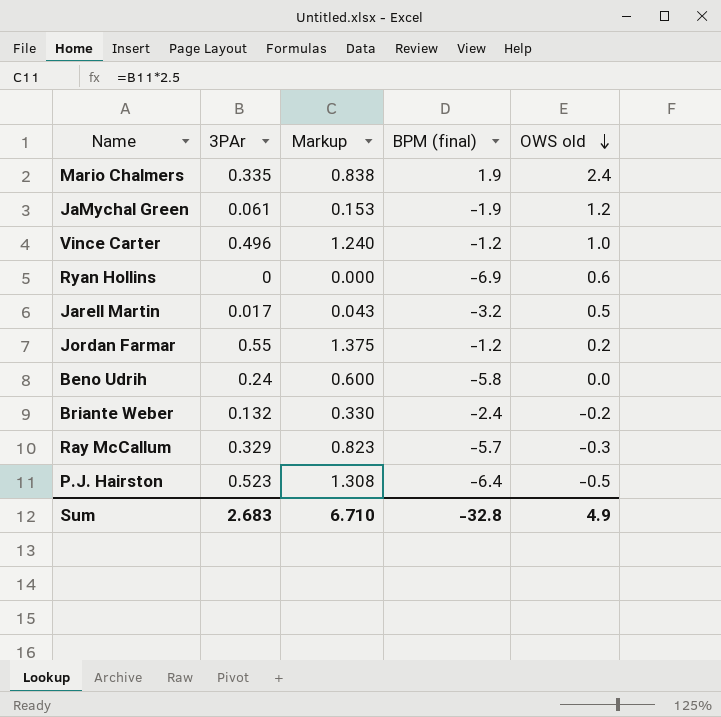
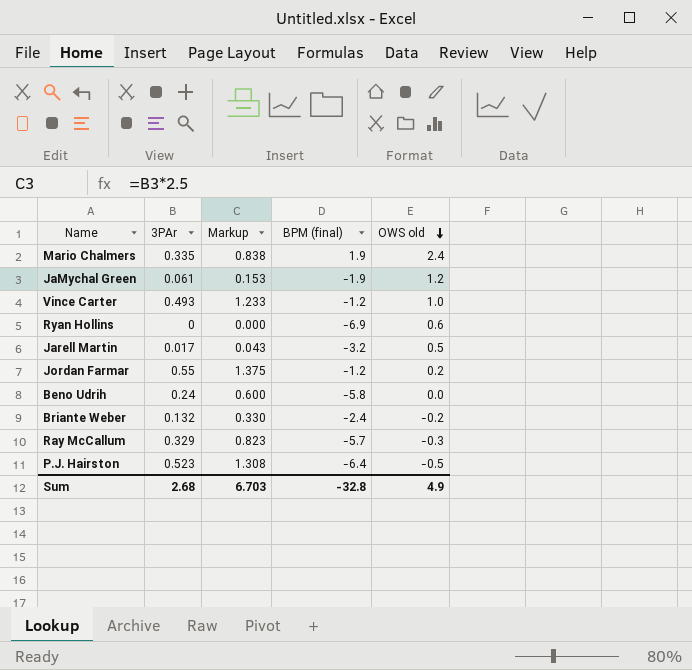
Vince Carter | 3PAr: 0.496 -> 0.493
Vince Carter | Markup: 1.240 -> 1.233
Sum | 3PAr: 2.683 -> 2.68
Sum | Markup: 6.710 -> 6.703

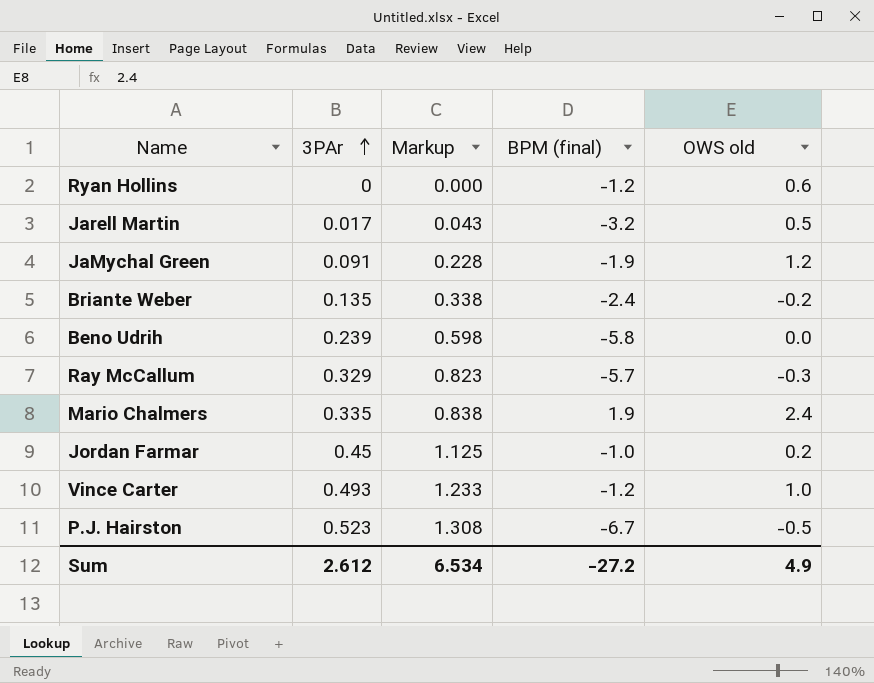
row order: OWS old descending -> 3PAr ascending
Ryan Hollins | BPM (final): -6.9 -> -1.2
JaMychal Green | 3PAr: 0.061 -> 0.091
JaMychal Green | Markup: 0.153 -> 0.228
Briante Weber | 3PAr: 0.132 -> 0.135
Briante Weber | Markup: 0.330 -> 0.338
Beno Udrih | 3PAr: 0.24 -> 0.239
Beno Udrih | Markup: 0.600 -> 0.598
Jordan Farmar | 3PAr: 0.55 -> 0.45
Jordan Farmar | Markup: 1.375 -> 1.125
Jordan Farmar | BPM (final): -1.2 -> -1.0
P.J. Hairston | BPM (final): -6.4 -> -6.7
Sum | 3PAr: 2.68 -> 2.612
Sum | Markup: 6.703 -> 6.534
Sum | BPM (final): -32.8 -> -27.2

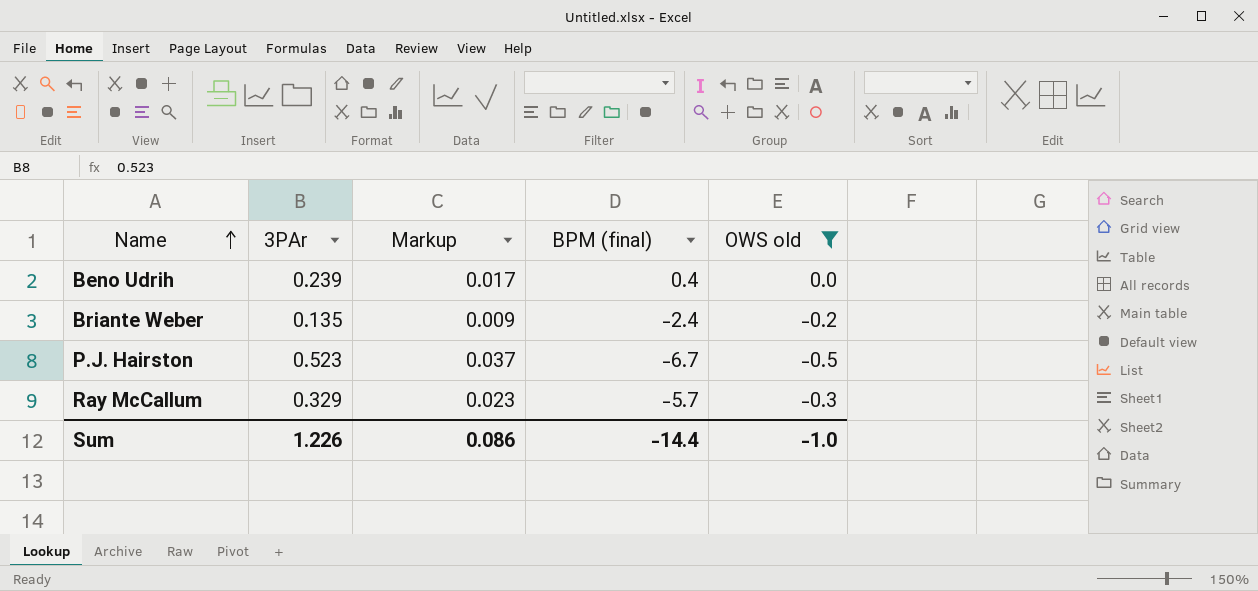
filter: none -> OWS old <= 0.0
row order: 3PAr ascending -> Name ascending
column Markup | formula: [3PAr] * 2.5 -> [3PAr] * 0.07
Beno Udrih | BPM (final): -5.8 -> 0.4
Sum | 3PAr: 2.612 -> 1.226
Sum | Markup: 6.534 -> 0.086
Sum | BPM (final): -27.2 -> -14.4
Sum | OWS old: 4.9 -> -1.0

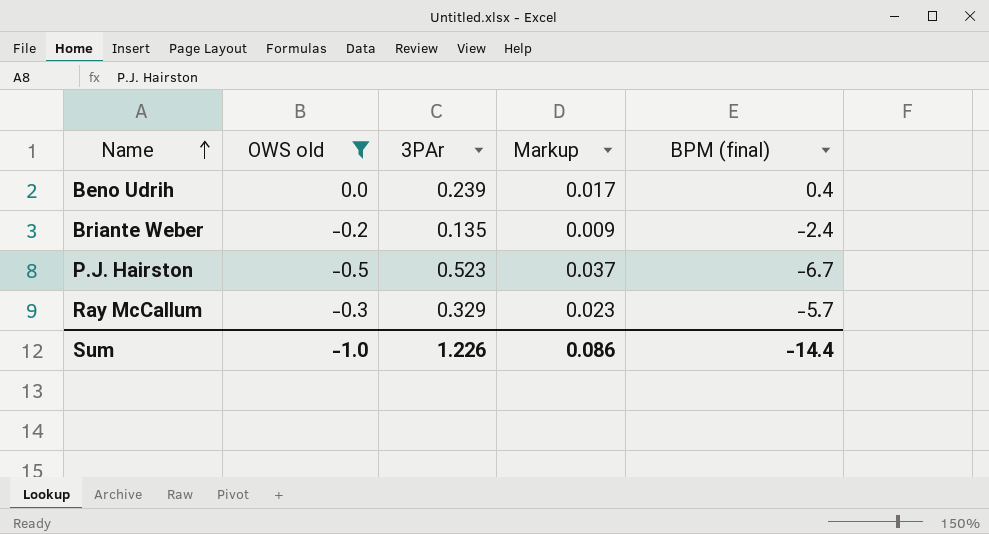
column OWS old | position: 5 -> 2

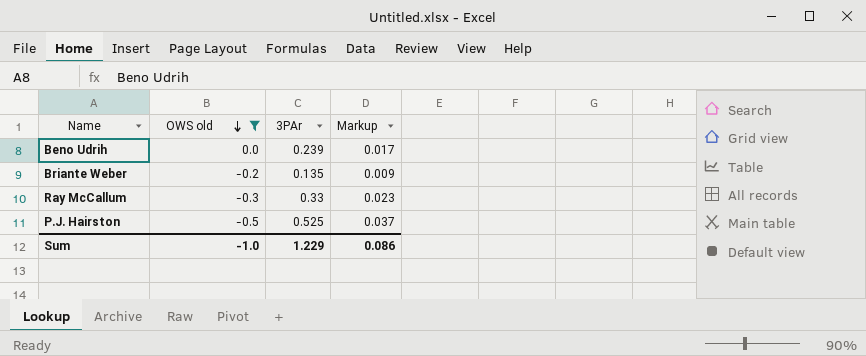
row order: Name ascending -> OWS old descending
column BPM (final) | position: 5 -> none
Ray McCallum | 3PAr: 0.329 -> 0.33
P.J. Hairston | 3PAr: 0.523 -> 0.525
Sum | 3PAr: 1.226 -> 1.229

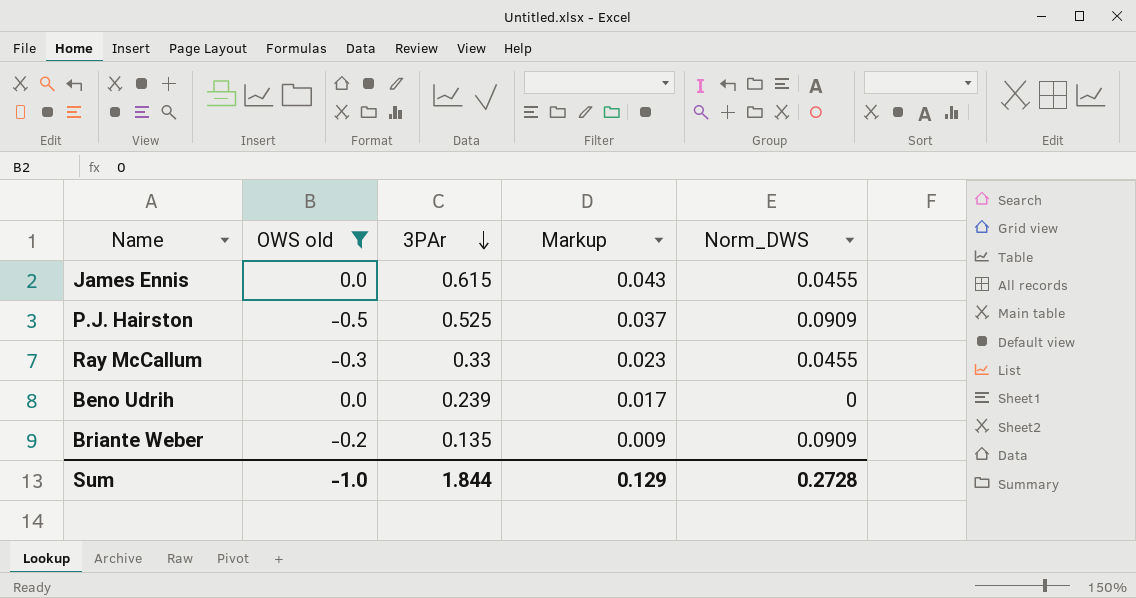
row order: OWS old descending -> 3PAr descending
column Norm_DWS | position: none -> 5
row James Ennis: none -> 0.0 | 0.615 | 0.043 | 0.0455
Sum | 3PAr: 1.229 -> 1.844
Sum | Markup: 0.086 -> 0.129

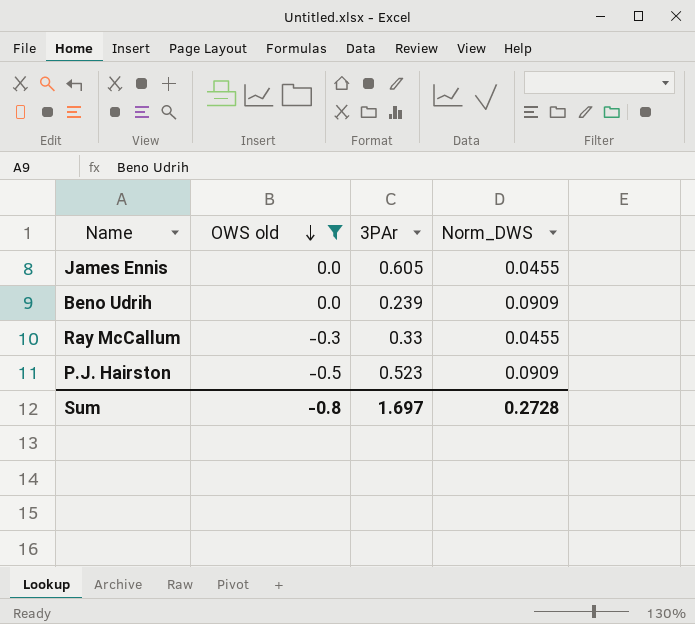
row order: 3PAr descending -> OWS old descending
column Markup | formula: [3PAr] * 0.07 -> none
row Briante Weber: -0.2 | 0.135 | 0.009 | 0.0909 -> none
James Ennis | 3PAr: 0.615 -> 0.605
Beno Udrih | Norm_DWS: 0 -> 0.0909
P.J. Hairston | 3PAr: 0.525 -> 0.523
Sum | OWS old: -1.0 -> -0.8
Sum | 3PAr: 1.844 -> 1.697

